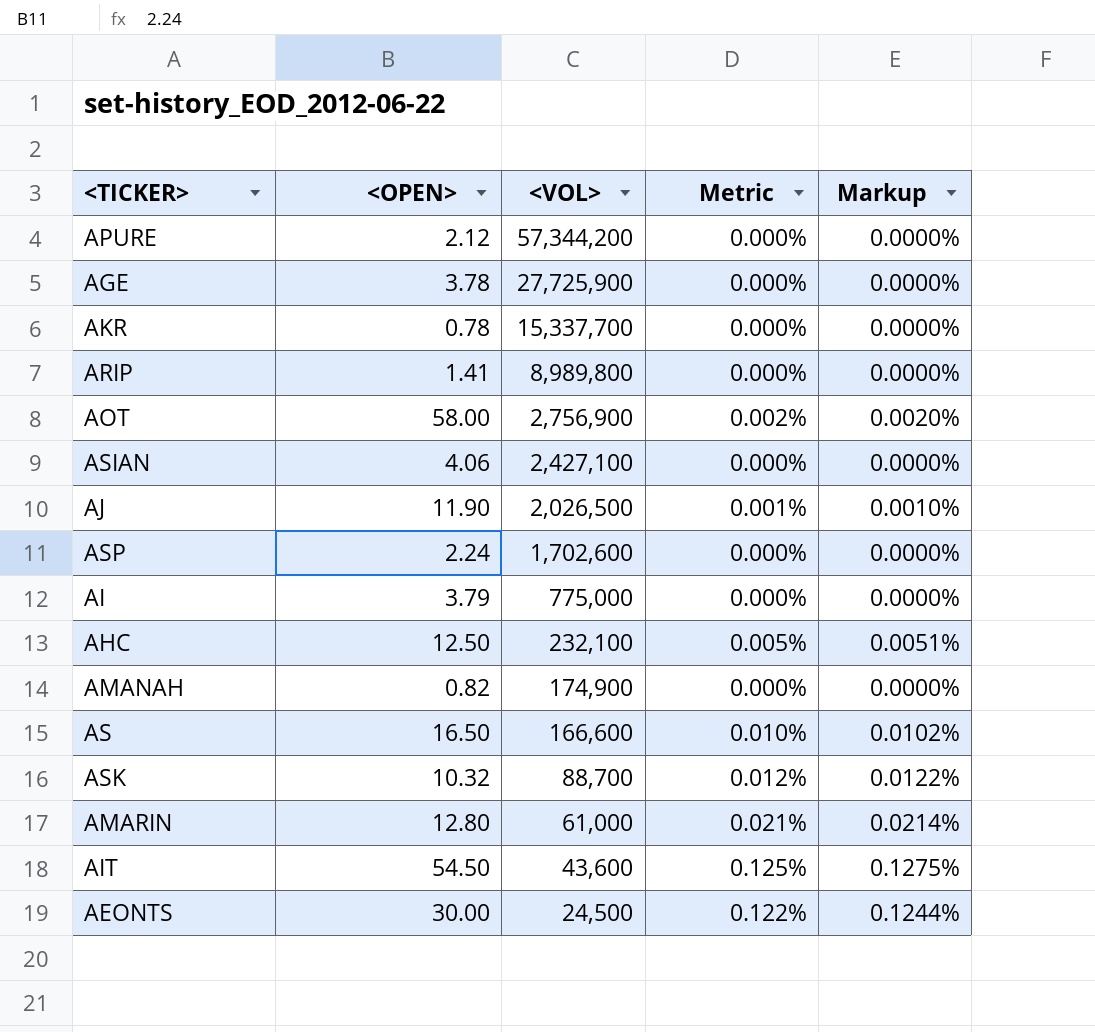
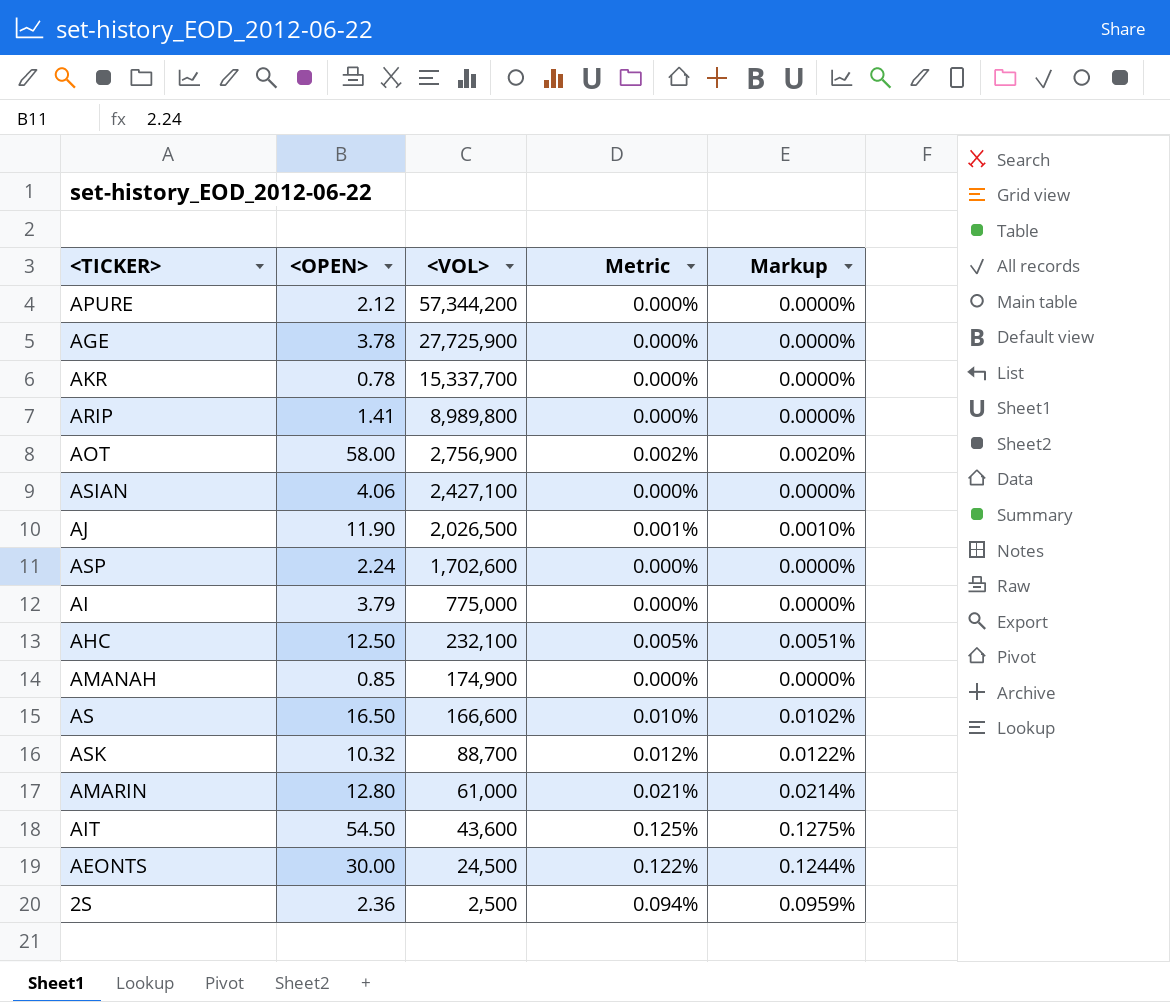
AMANAH | <OPEN>: 0.82 -> 0.85
row 2S: none -> 2.36 | 2,500 | 0.094% | 0.0959%

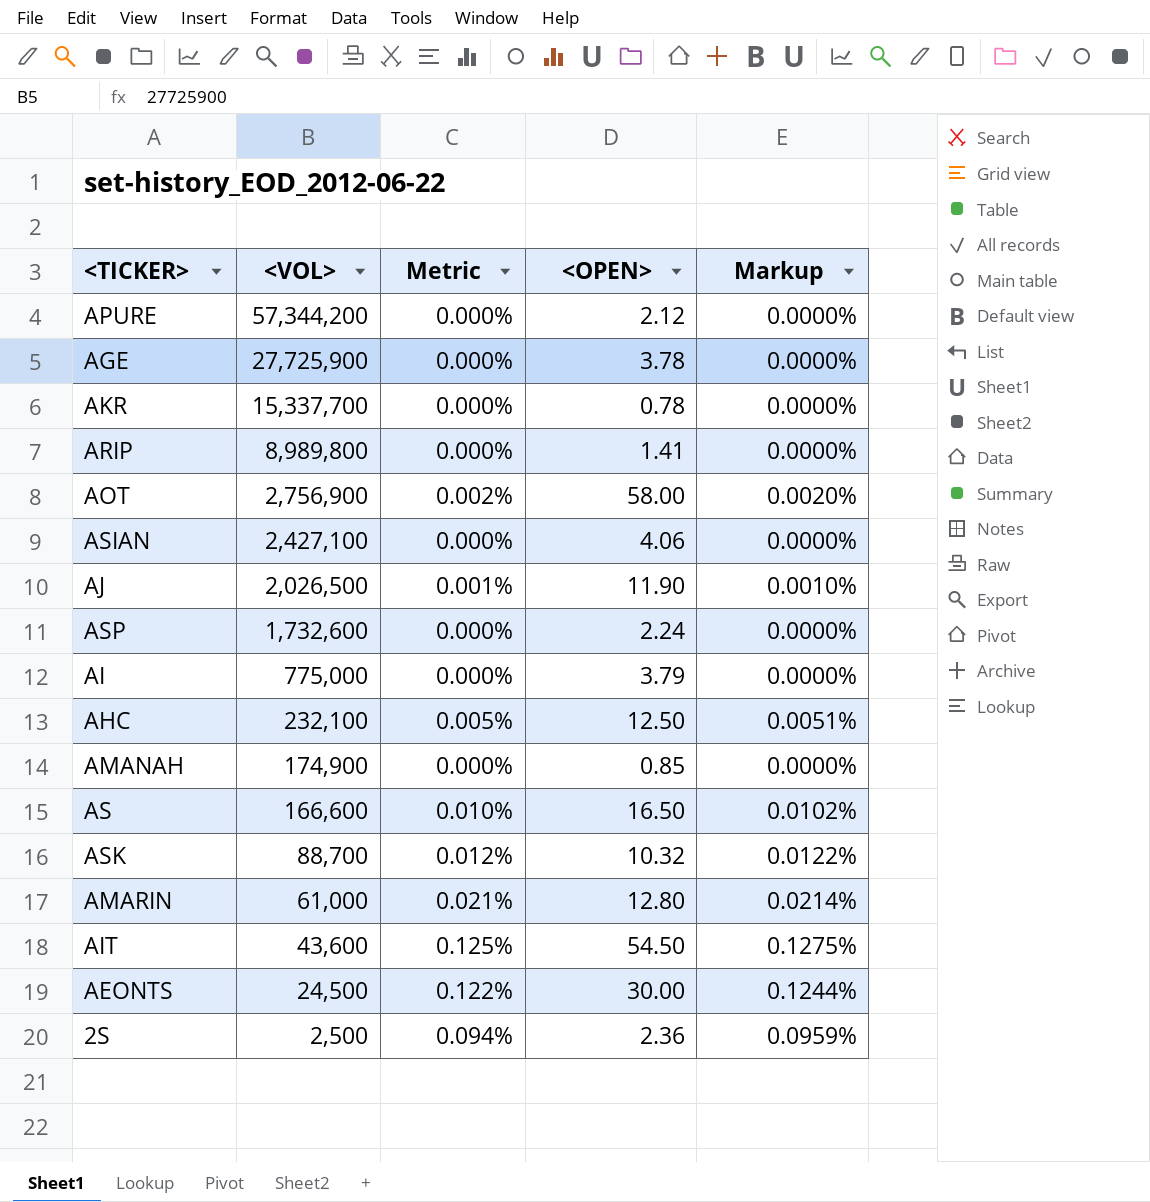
column <OPEN> | position: 2 -> 4
ASP | <VOL>: 1,702,600 -> 1,732,600

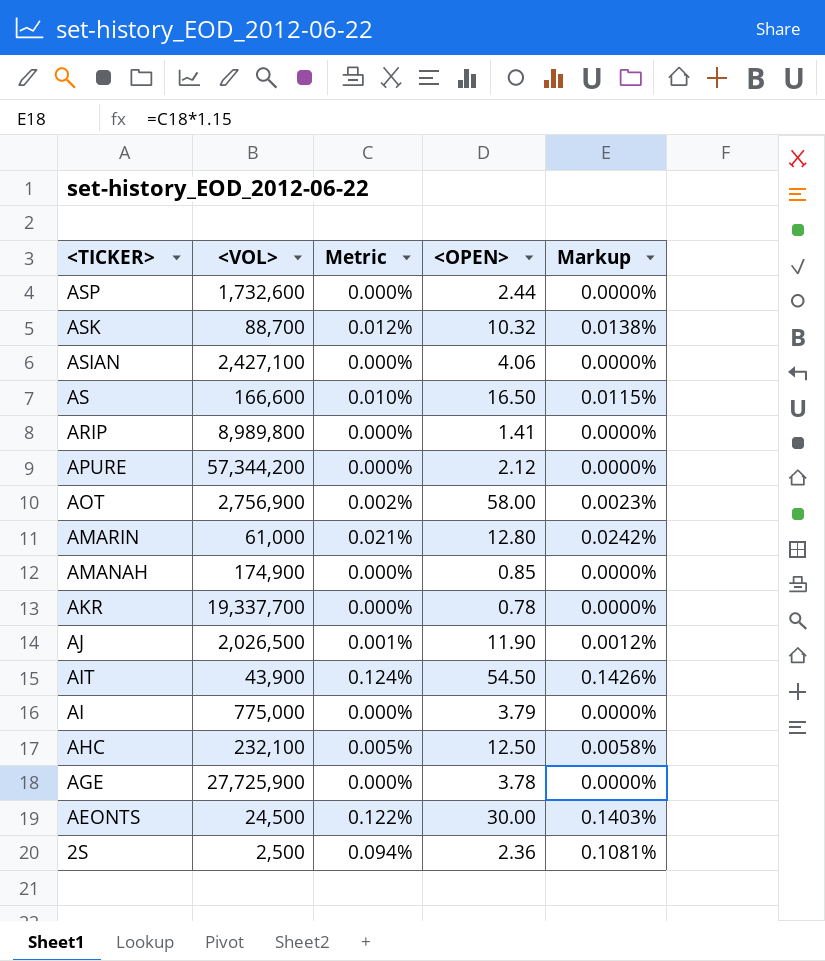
row order: <VOL> descending -> <TICKER> descending
column Markup | formula: [Metric] * 1.02 -> [Metric] * 1.15
ASP | <OPEN>: 2.24 -> 2.44
AKR | <VOL>: 15,337,700 -> 19,337,700
AIT | <VOL>: 43,600 -> 43,900
AIT | Metric: 0.125% -> 0.124%

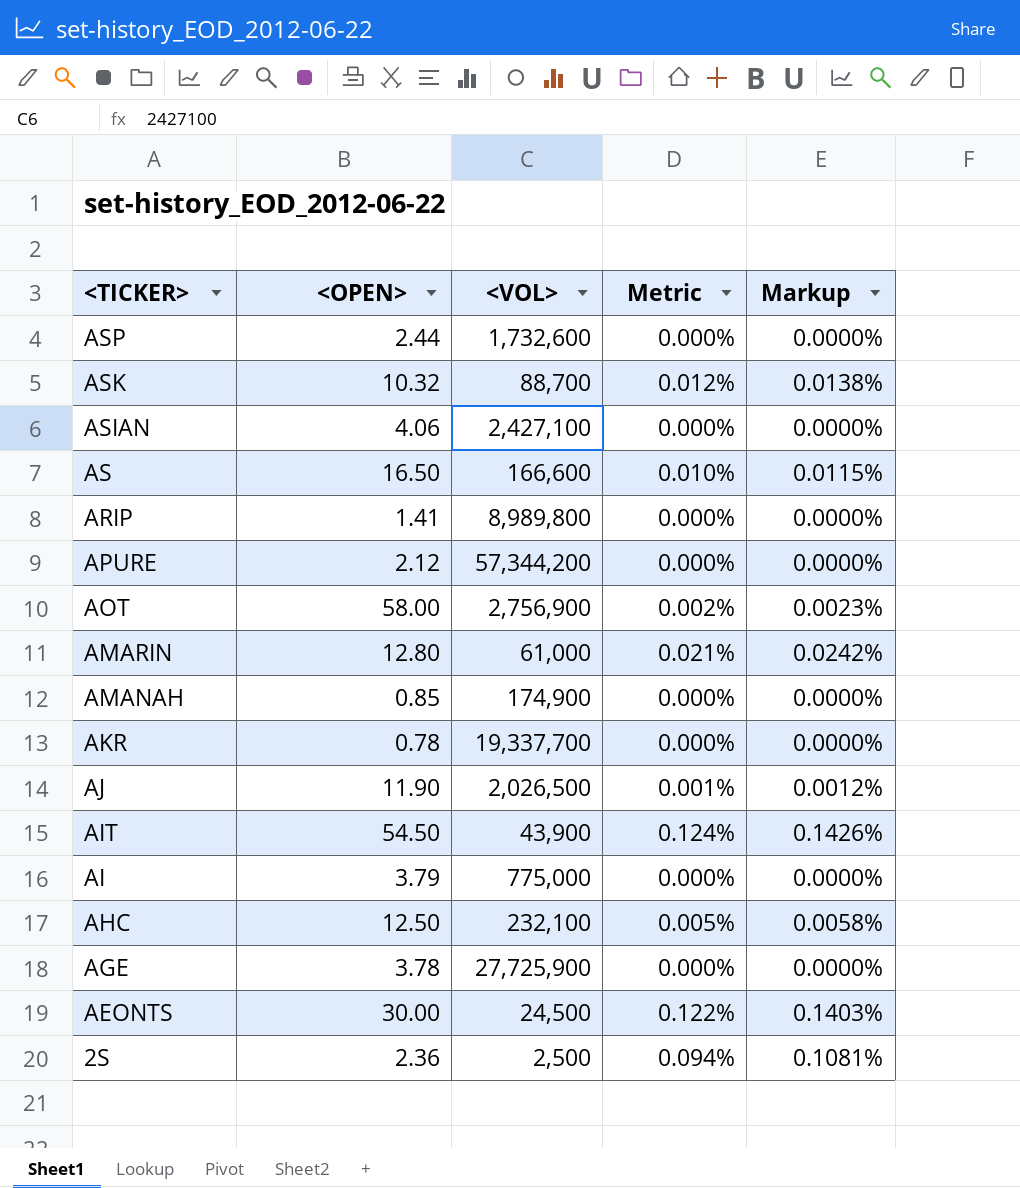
column <OPEN> | position: 4 -> 2

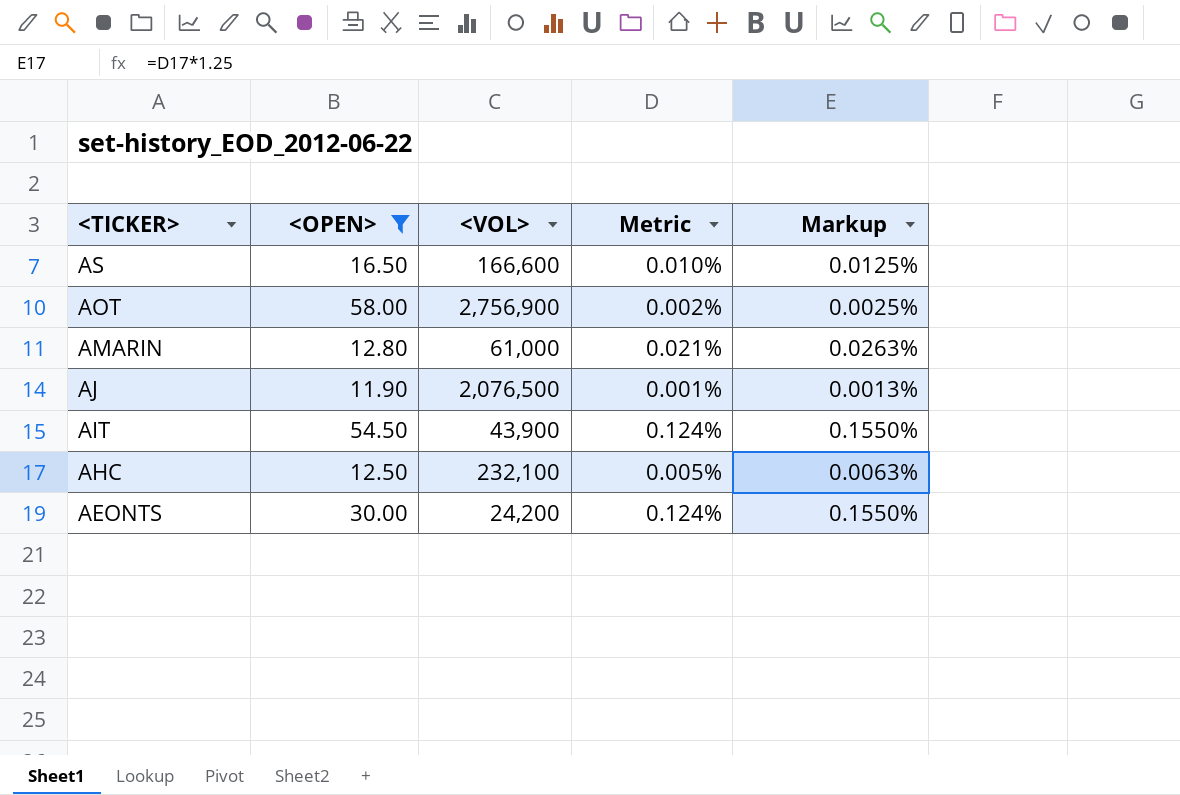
filter: none -> <OPEN> >= 11.90
column Markup | formula: [Metric] * 1.15 -> [Metric] * 1.25
AJ | <VOL>: 2,026,500 -> 2,076,500
AEONTS | <VOL>: 24,500 -> 24,200
AEONTS | Metric: 0.122% -> 0.124%

